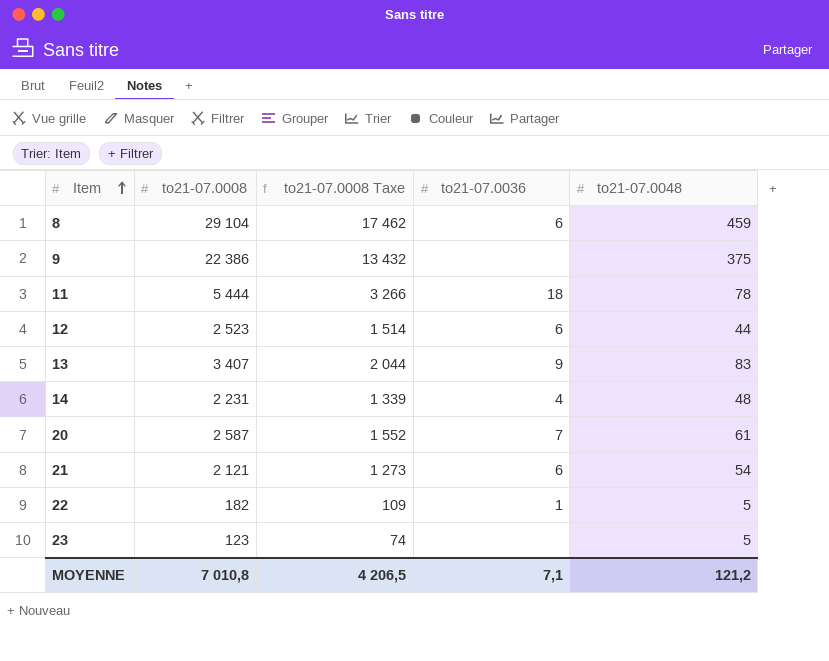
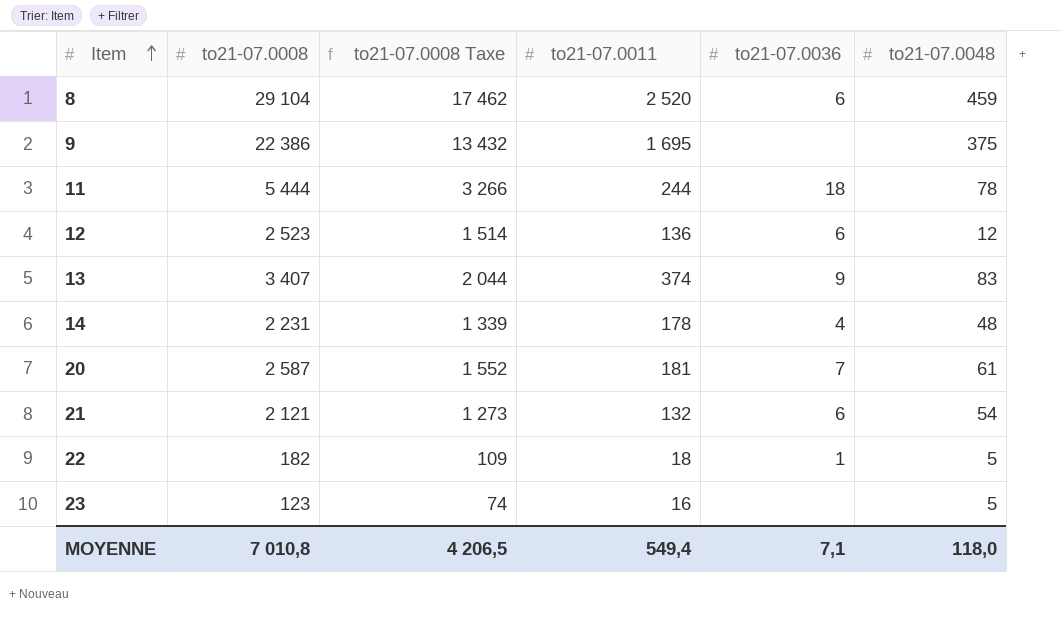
column to21-07.0011 | position: none -> 4
12 | to21-07.0048: 44 -> 12
MOYENNE | to21-07.0048: 121,2 -> 118,0

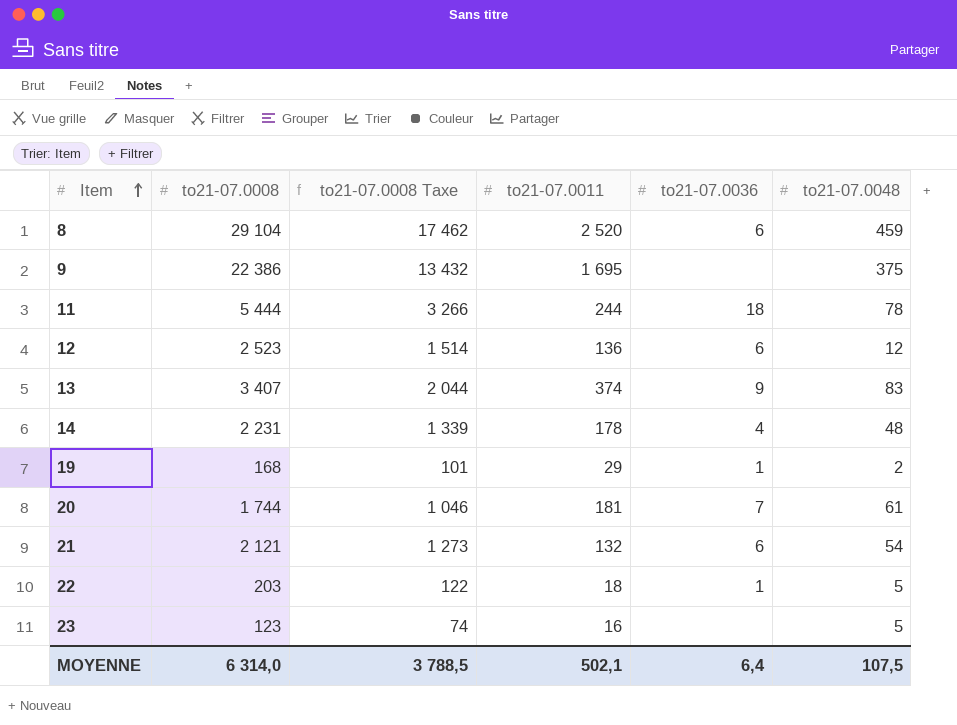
row 19: none -> 168 | 101 | 29 | 1 | 2
20 | to21-07.0008: 2 587 -> 1 744
20 | to21-07.0008 Taxe: 1 552 -> 1 046
22 | to21-07.0008: 182 -> 203
22 | to21-07.0008 Taxe: 109 -> 122
MOYENNE | to21-07.0008: 7 010,8 -> 6 314,0
MOYENNE | to21-07.0008 Taxe: 4 206,5 -> 3 788,5
MOYENNE | to21-07.0011: 549,4 -> 502,1
MOYENNE | to21-07.0036: 7,1 -> 6,4
MOYENNE | to21-07.0048: 118,0 -> 107,5

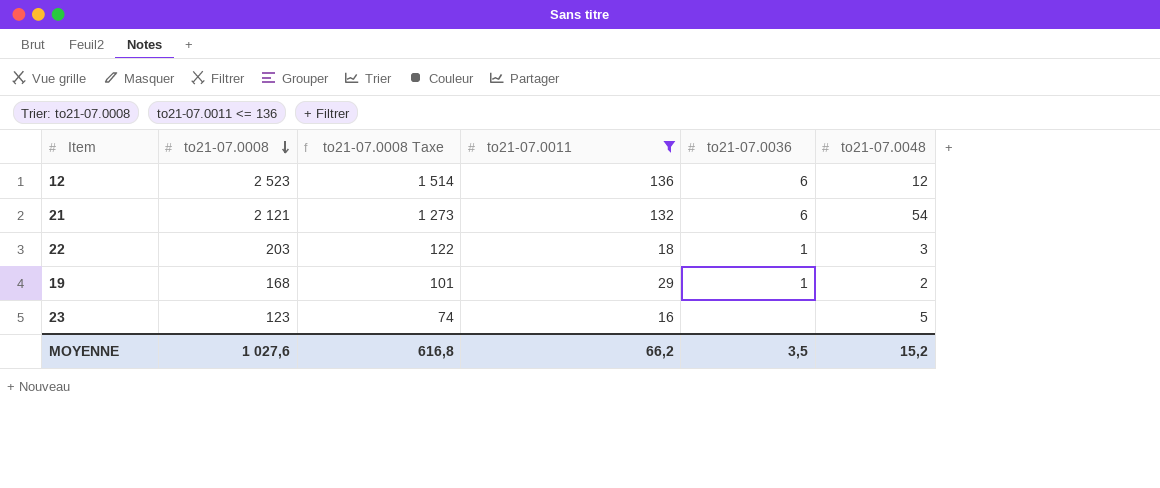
filter: none -> to21-07.0011 <= 136
row order: Item ascending -> to21-07.0008 descending
22 | to21-07.0048: 5 -> 3
MOYENNE | to21-07.0008: 6 314,0 -> 1 027,6
MOYENNE | to21-07.0008 Taxe: 3 788,5 -> 616,8
MOYENNE | to21-07.0011: 502,1 -> 66,2
MOYENNE | to21-07.0036: 6,4 -> 3,5
MOYENNE | to21-07.0048: 107,5 -> 15,2

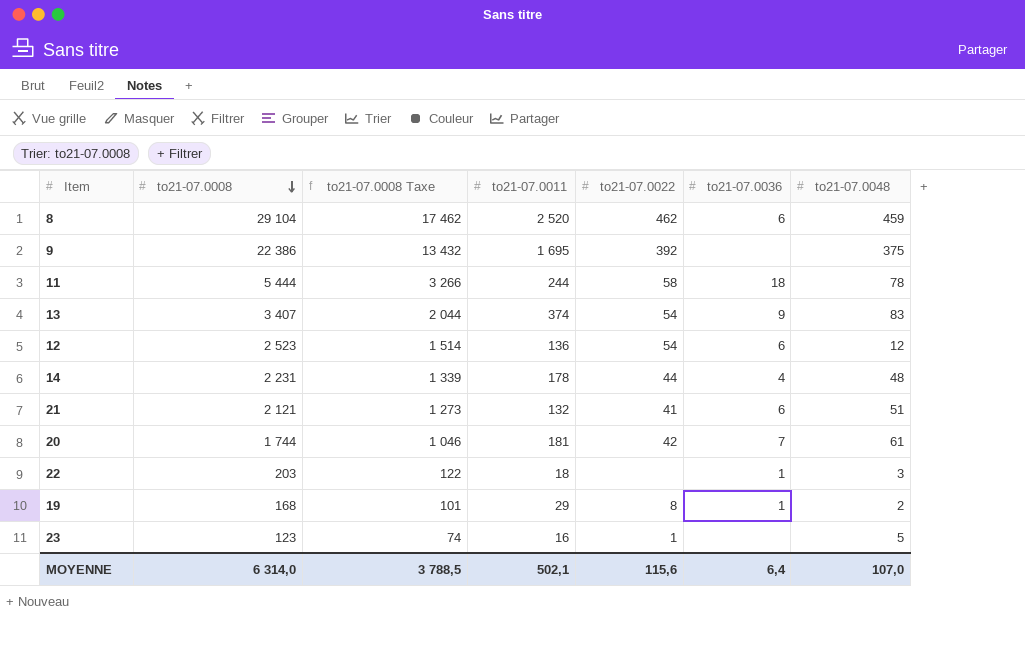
filter: to21-07.0011 <= 136 -> none
column to21-07.0022 | position: none -> 5
21 | to21-07.0048: 54 -> 51
MOYENNE | to21-07.0008: 1 027,6 -> 6 314,0
MOYENNE | to21-07.0008 Taxe: 616,8 -> 3 788,5
MOYENNE | to21-07.0011: 66,2 -> 502,1
MOYENNE | to21-07.0036: 3,5 -> 6,4
MOYENNE | to21-07.0048: 15,2 -> 107,0

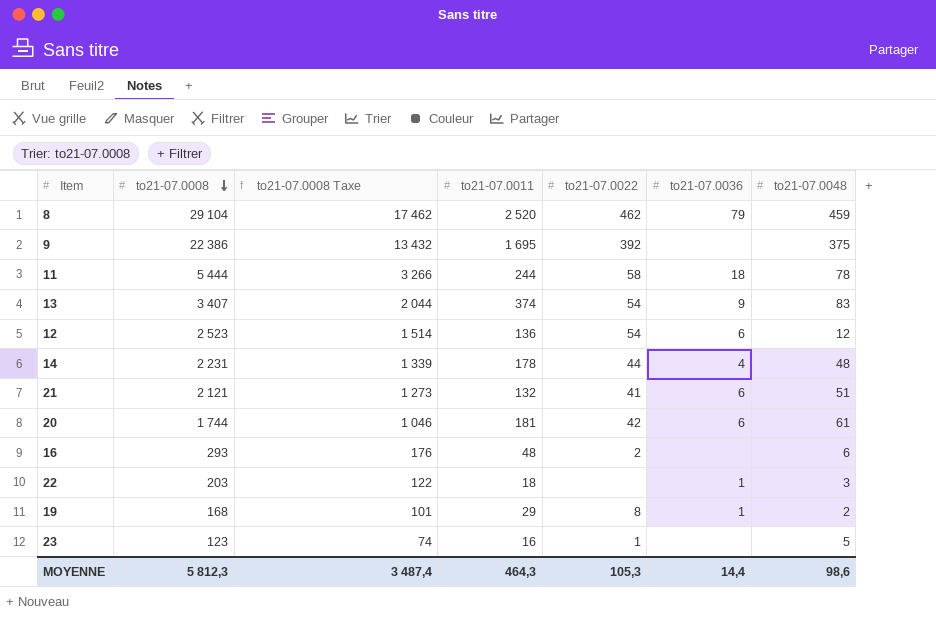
8 | to21-07.0036: 6 -> 79
20 | to21-07.0036: 7 -> 6
row 16: none -> 293 | 176 | 48 | 2 | none | 6
MOYENNE | to21-07.0008: 6 314,0 -> 5 812,3
MOYENNE | to21-07.0008 Taxe: 3 788,5 -> 3 487,4
MOYENNE | to21-07.0011: 502,1 -> 464,3
MOYENNE | to21-07.0022: 115,6 -> 105,3
MOYENNE | to21-07.0036: 6,4 -> 14,4
MOYENNE | to21-07.0048: 107,0 -> 98,6

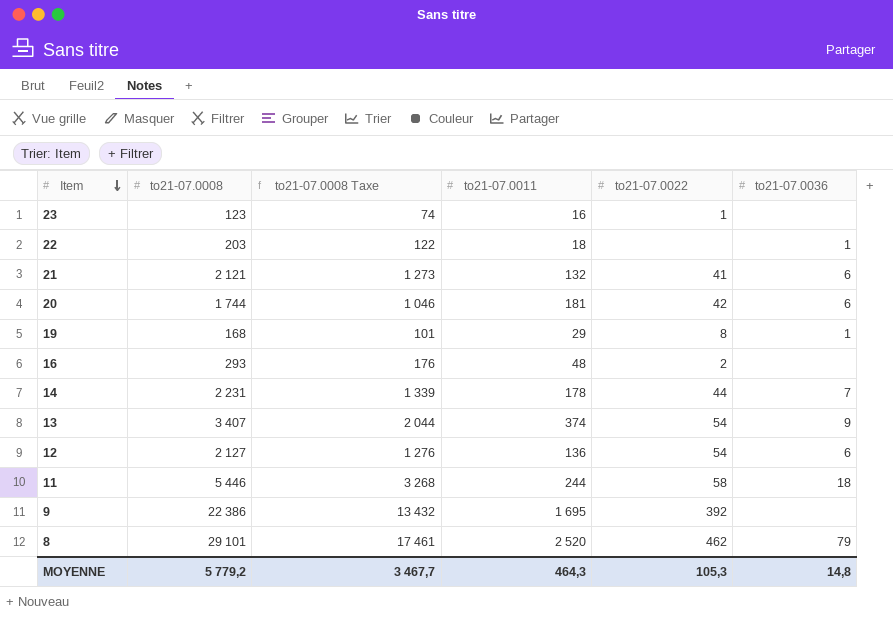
row order: to21-07.0008 descending -> Item descending
column to21-07.0048 | position: 7 -> none
14 | to21-07.0036: 4 -> 7
12 | to21-07.0008: 2 523 -> 2 127
12 | to21-07.0008 Taxe: 1 514 -> 1 276
11 | to21-07.0008: 5 444 -> 5 446
11 | to21-07.0008 Taxe: 3 266 -> 3 268
8 | to21-07.0008: 29 104 -> 29 101
8 | to21-07.0008 Taxe: 17 462 -> 17 461
MOYENNE | to21-07.0008: 5 812,3 -> 5 779,2
MOYENNE | to21-07.0008 Taxe: 3 487,4 -> 3 467,7
MOYENNE | to21-07.0036: 14,4 -> 14,8

